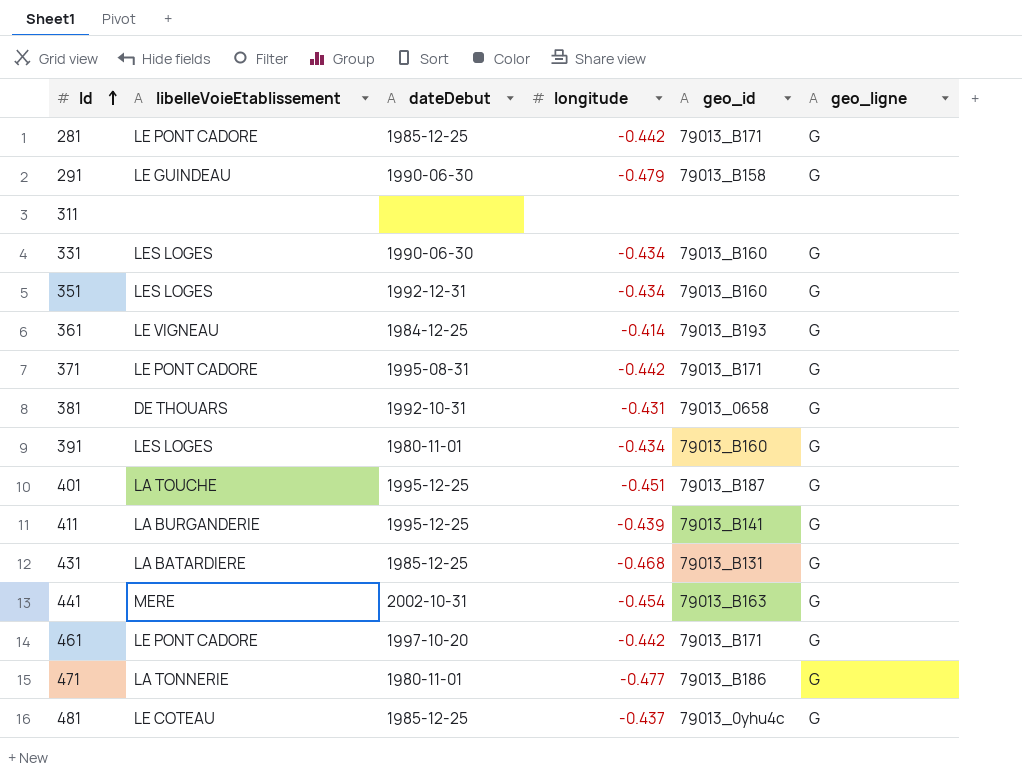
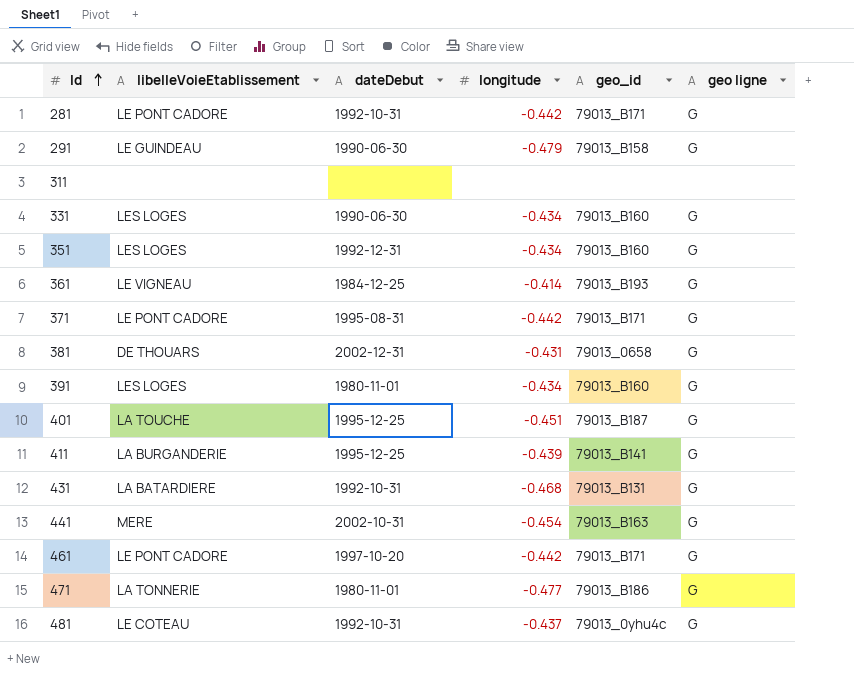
column name: geo_ligne -> geo ligne
281 | dateDebut: 1985-12-25 -> 1992-10-31
381 | dateDebut: 1992-10-31 -> 2002-12-31
431 | dateDebut: 1985-12-25 -> 1992-10-31
481 | dateDebut: 1985-12-25 -> 1992-10-31

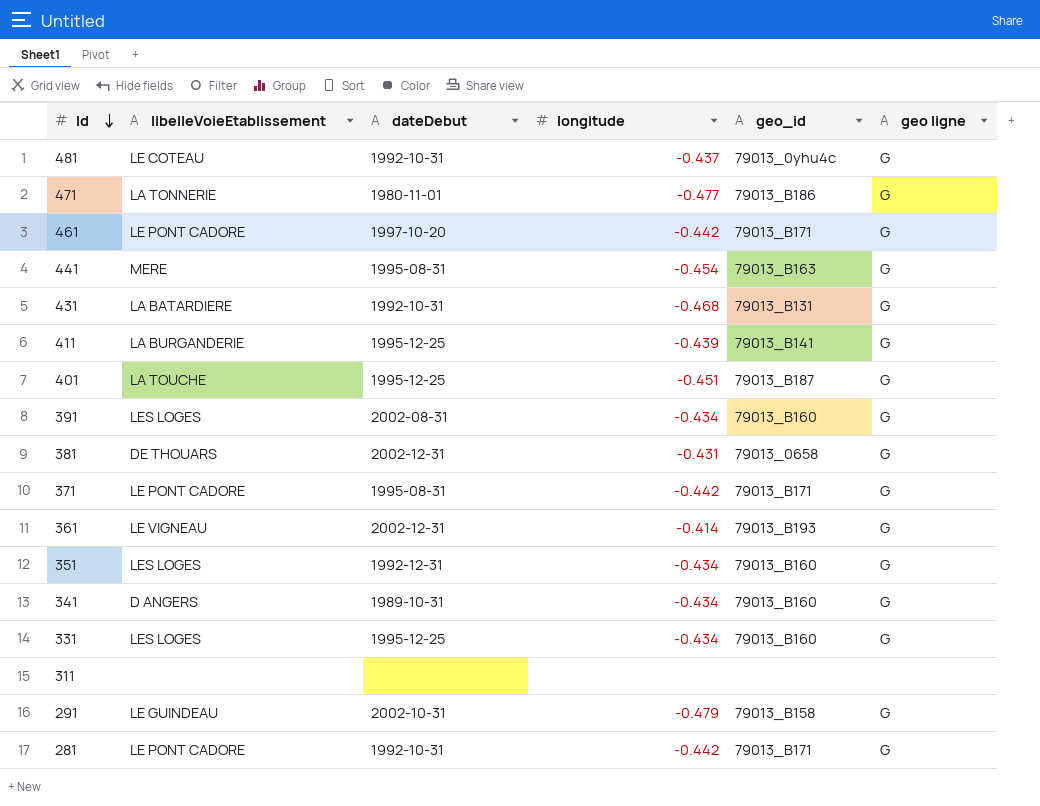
row order: Id ascending -> Id descending
441 | dateDebut: 2002-10-31 -> 1995-08-31
391 | dateDebut: 1980-11-01 -> 2002-08-31
361 | dateDebut: 1984-12-25 -> 2002-12-31
row 341: none -> D ANGERS | 1989-10-31 | -0.434 | 79013_B160 | G
331 | dateDebut: 1990-06-30 -> 1995-12-25
291 | dateDebut: 1990-06-30 -> 2002-10-31

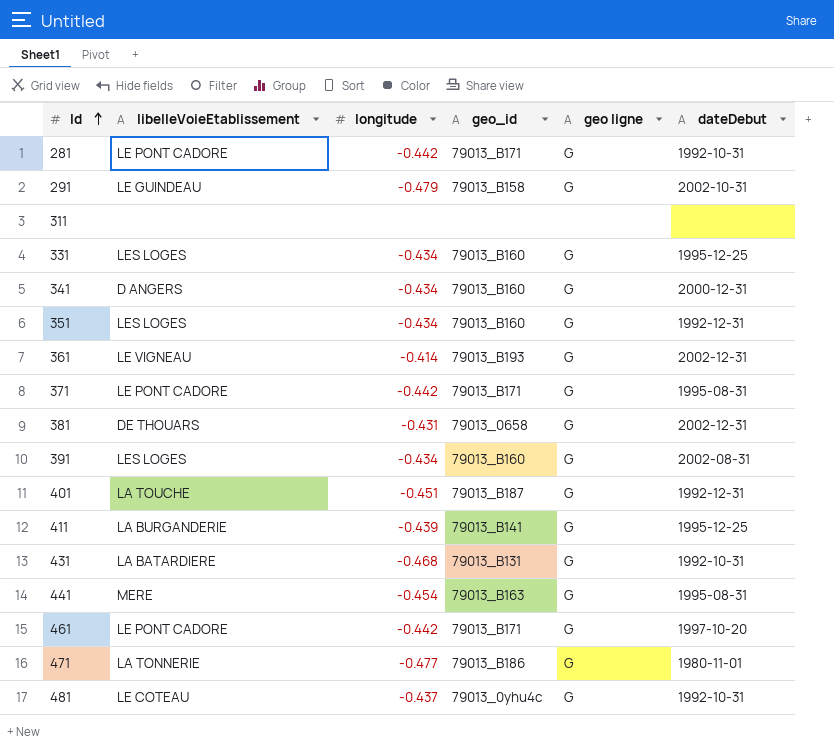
row order: Id descending -> Id ascending
column dateDebut | position: 3 -> 6
341 | dateDebut: 1989-10-31 -> 2000-12-31
401 | dateDebut: 1995-12-25 -> 1992-12-31

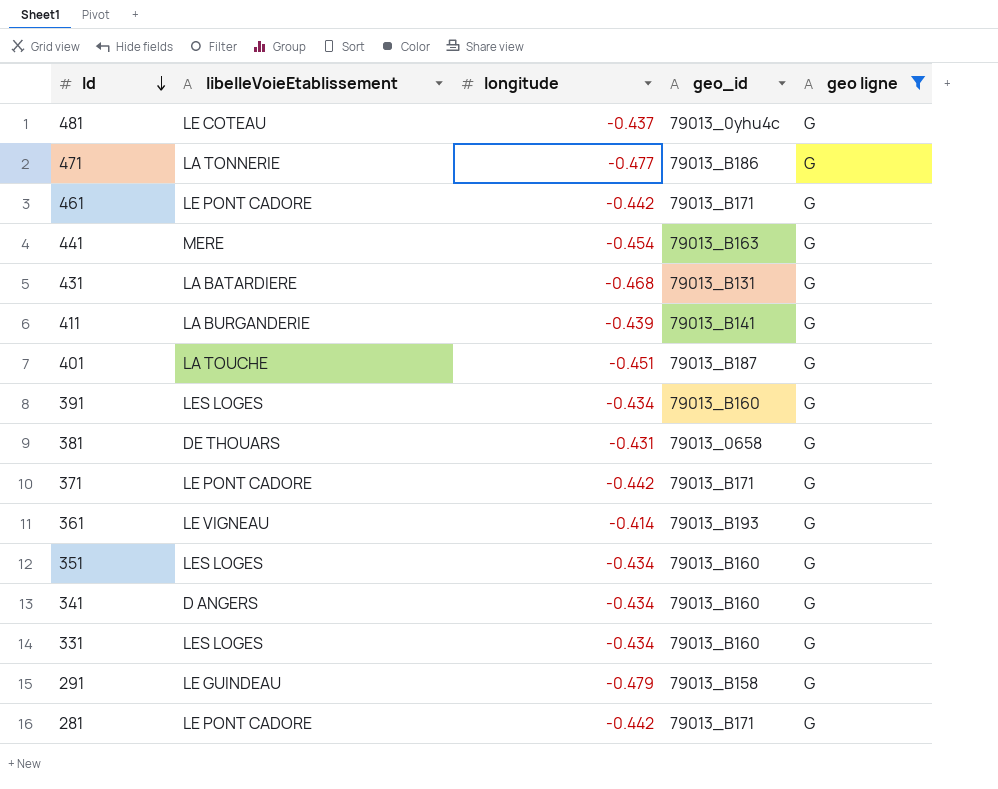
filter: none -> geo ligne = G
row order: Id ascending -> Id descending
column dateDebut | position: 6 -> none

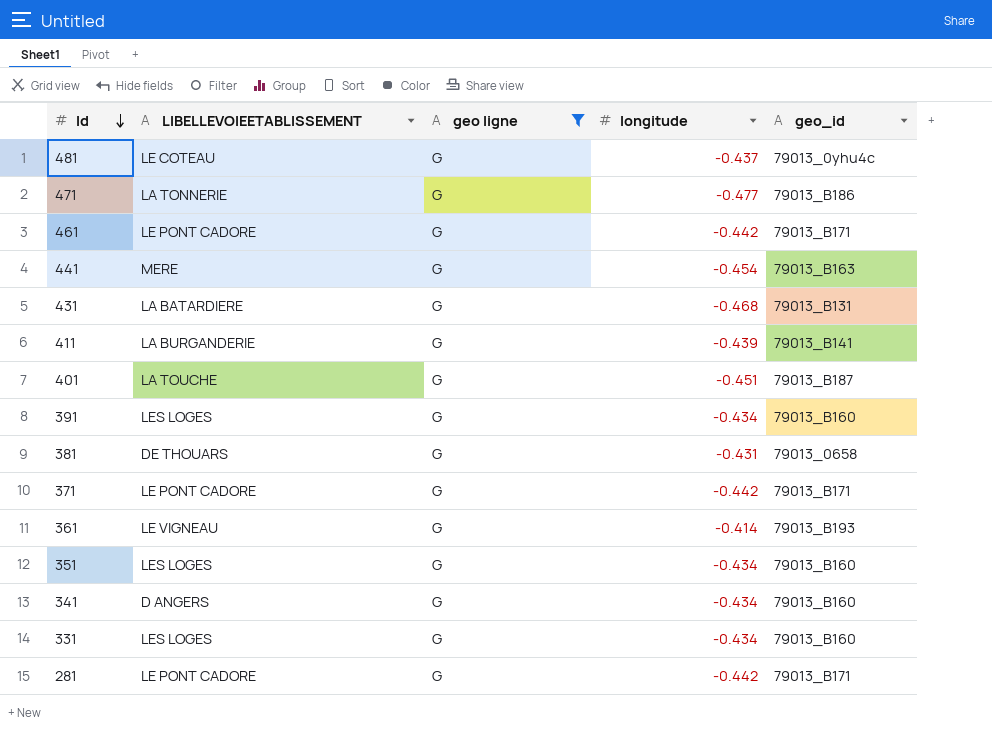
column name: libelleVoieEtablissement -> LIBELLEVOIEETABLISSEMENT
column geo ligne | position: 5 -> 3
row 291: LE GUINDEAU | -0.479 | 79013_B158 | G -> none

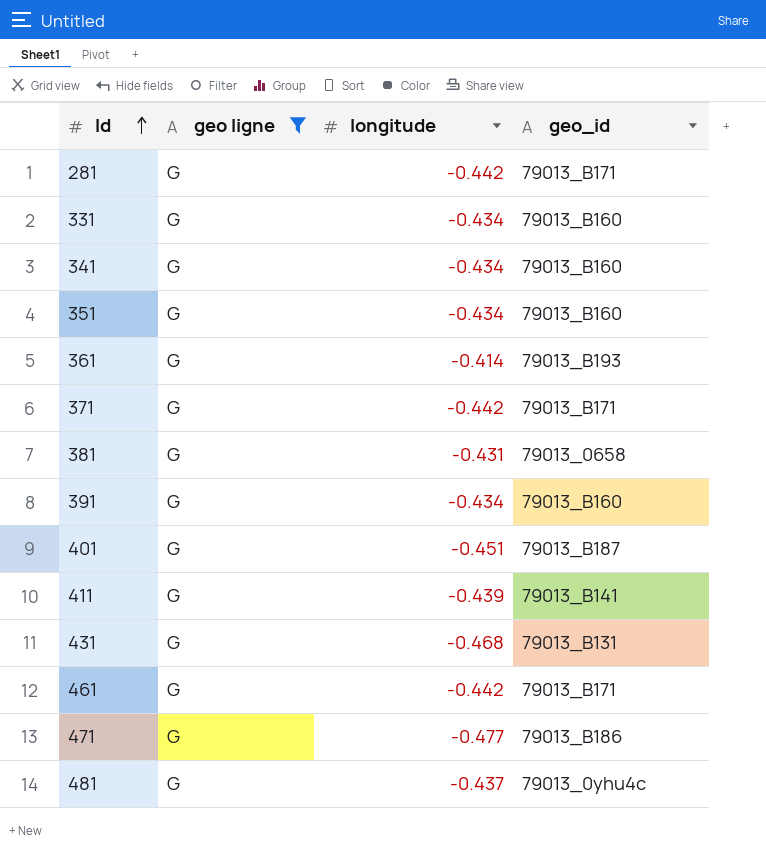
row order: Id descending -> Id ascending
column LIBELLEVOIEETABLISSEMENT | position: 2 -> none
row 441: MERE | G | -0.454 | 79013_B163 -> none

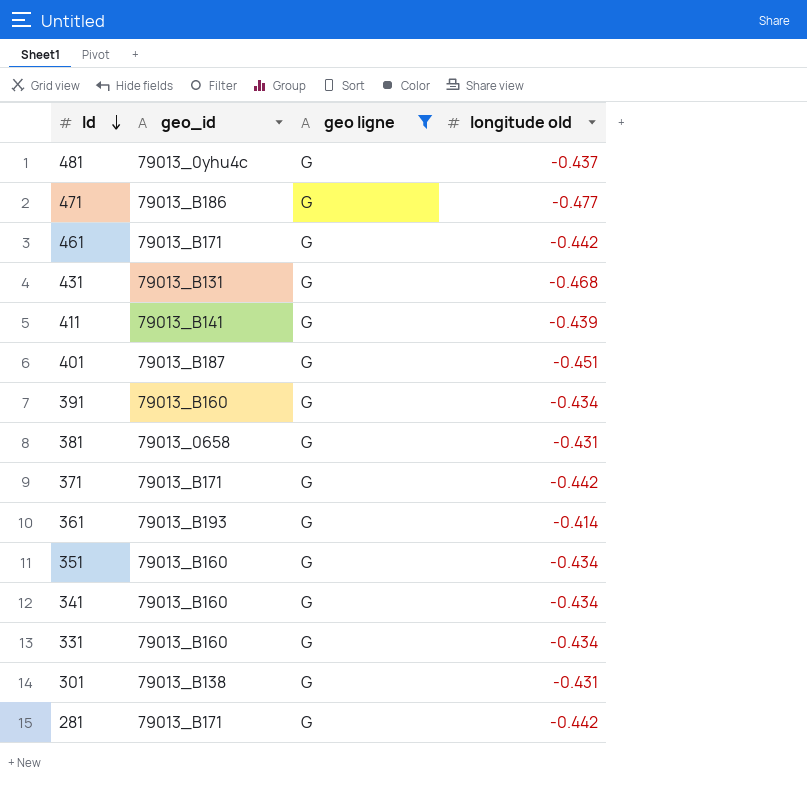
row order: Id ascending -> Id descending
column geo_id | position: 4 -> 2
column name: longitude -> longitude old
row 301: none -> 79013_B138 | G | -0.431

